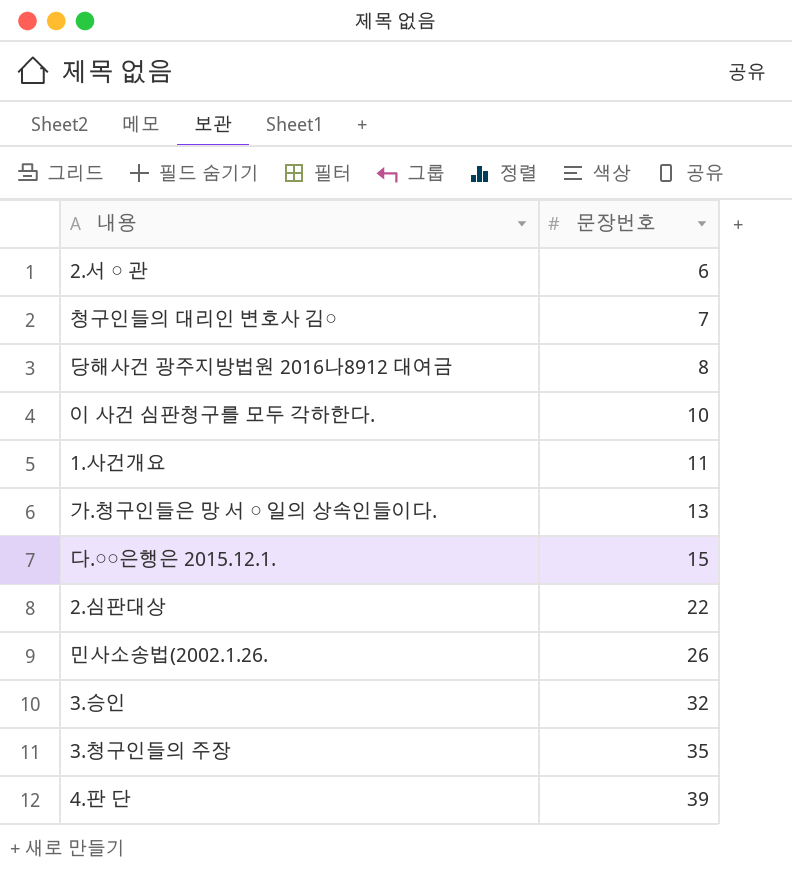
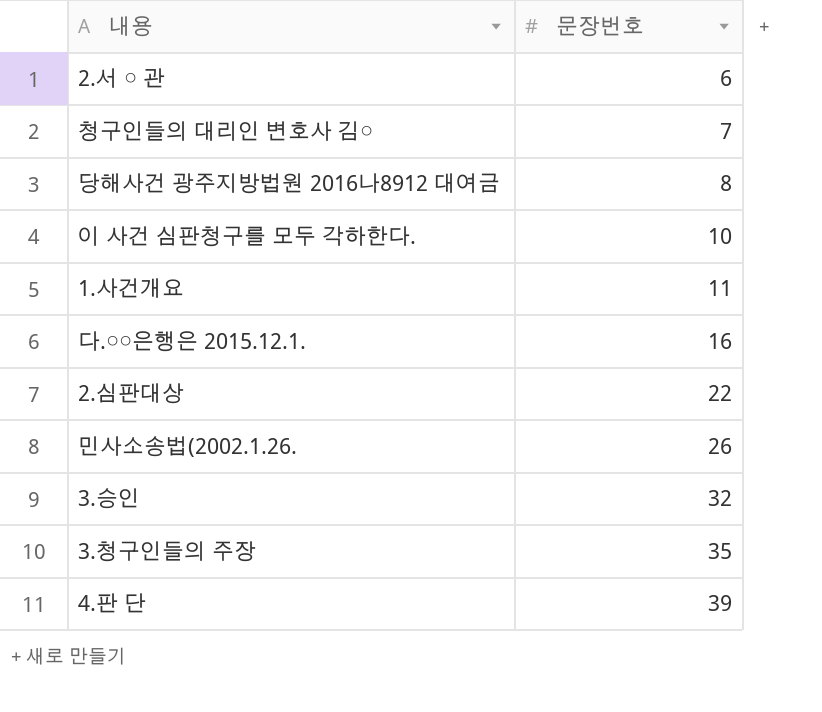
row 가.청구인들은 망 서 ○ 일의 상속인들이다.: 13 -> none
다.○○은행은 2015.12.1. | 문장번호: 15 -> 16

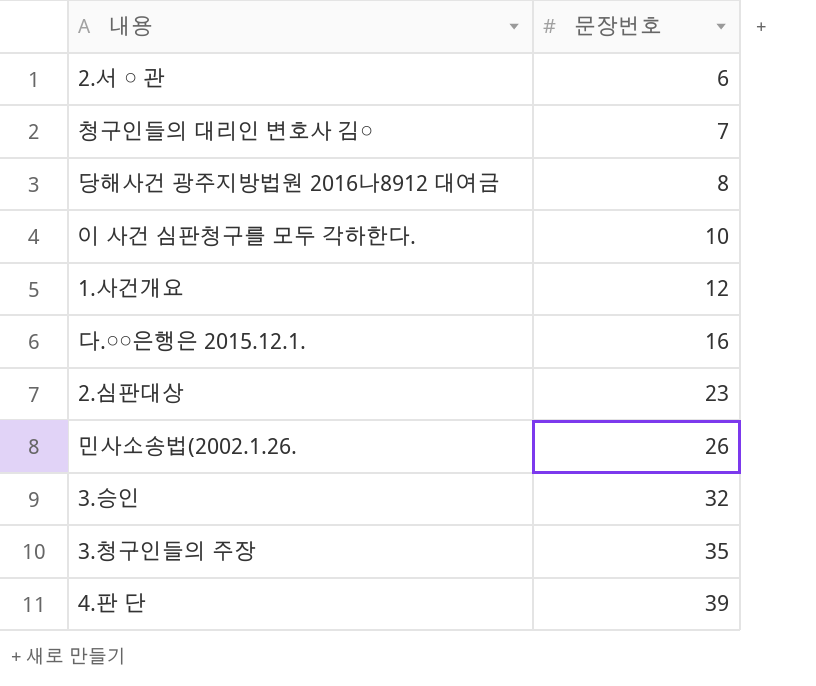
1.사건개요 | 문장번호: 11 -> 12
2.심판대상 | 문장번호: 22 -> 23

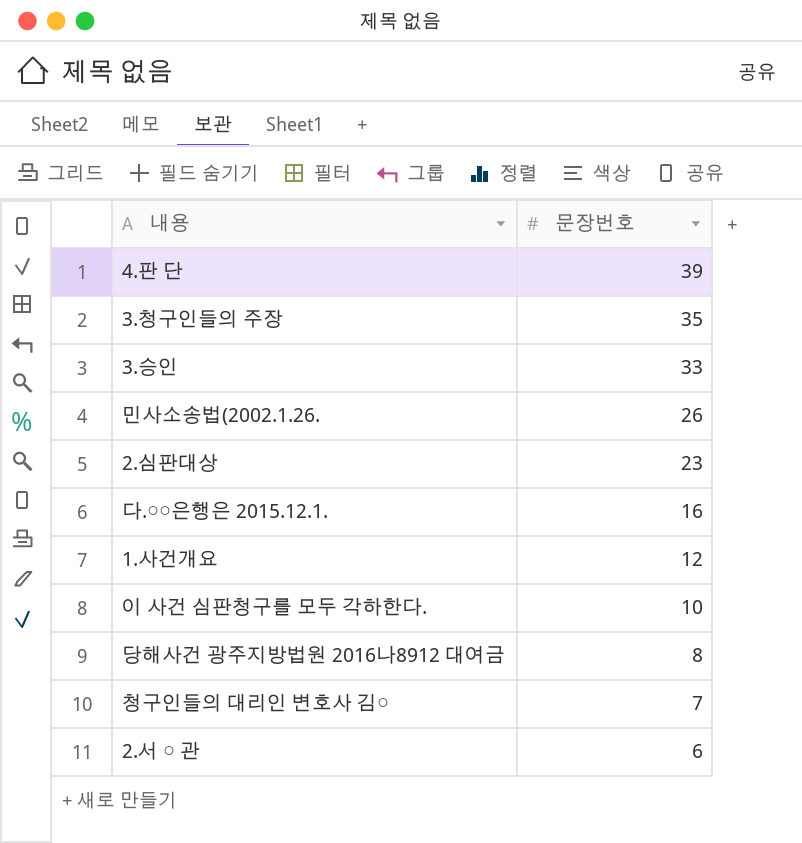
row order: 문장번호 ascending -> 문장번호 descending
3.승인 | 문장번호: 32 -> 33

